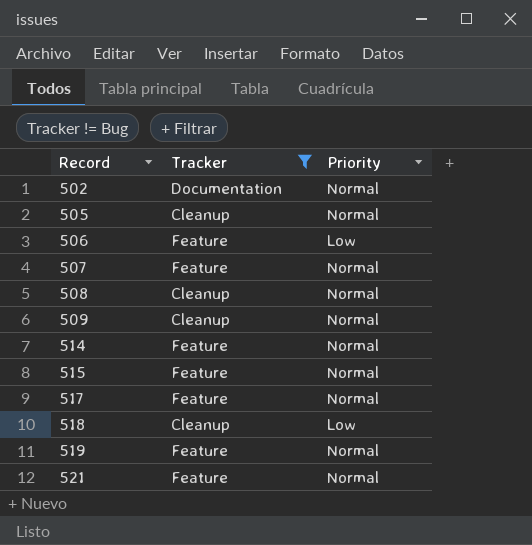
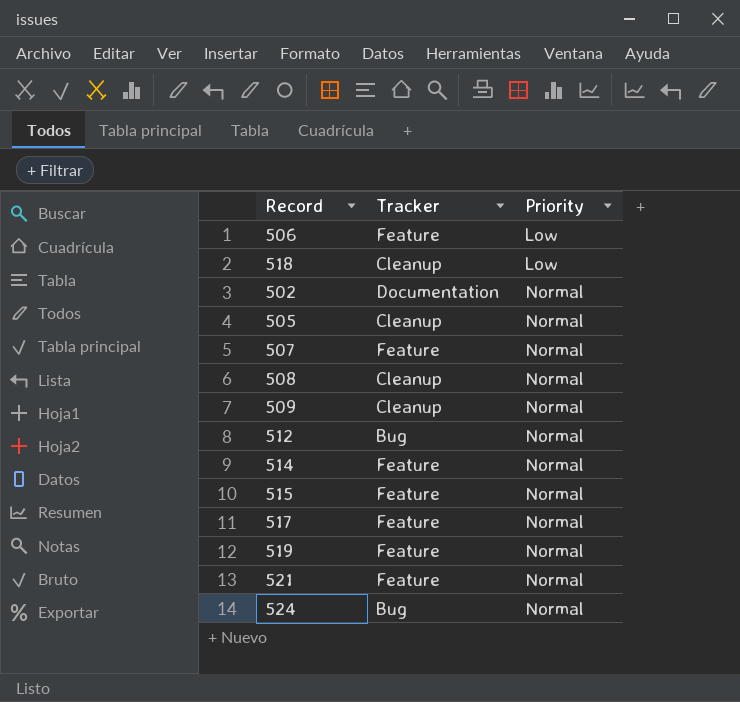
filter: Tracker != Bug -> none
row order: Record ascending -> Priority ascending

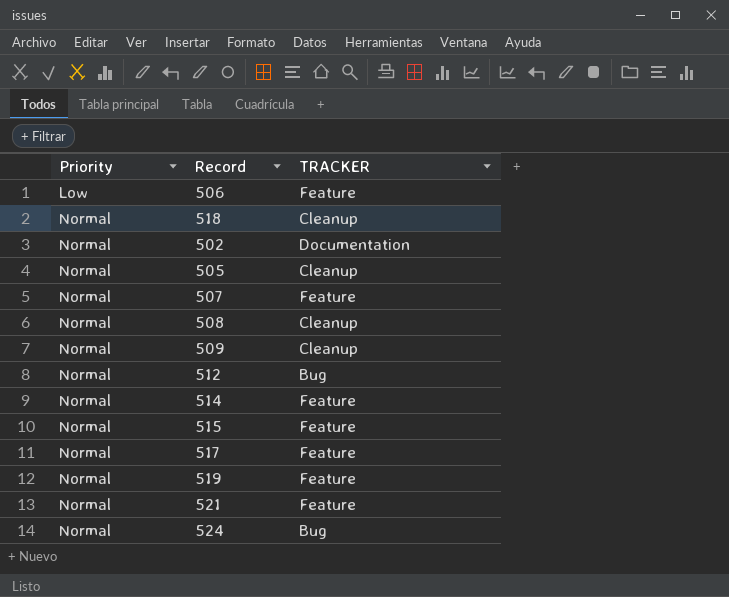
column Priority | position: 3 -> 1
column name: Tracker -> TRACKER
518 | Priority: Low -> Normal

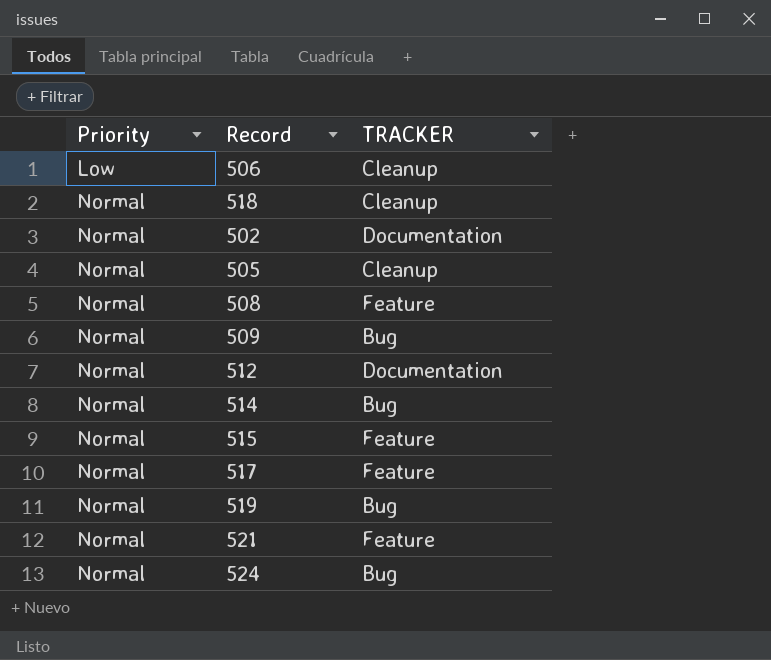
row 507: Normal | Feature -> none
506 | TRACKER: Feature -> Cleanup
508 | TRACKER: Cleanup -> Feature
509 | TRACKER: Cleanup -> Bug
512 | TRACKER: Bug -> Documentation
514 | TRACKER: Feature -> Bug
519 | TRACKER: Feature -> Bug

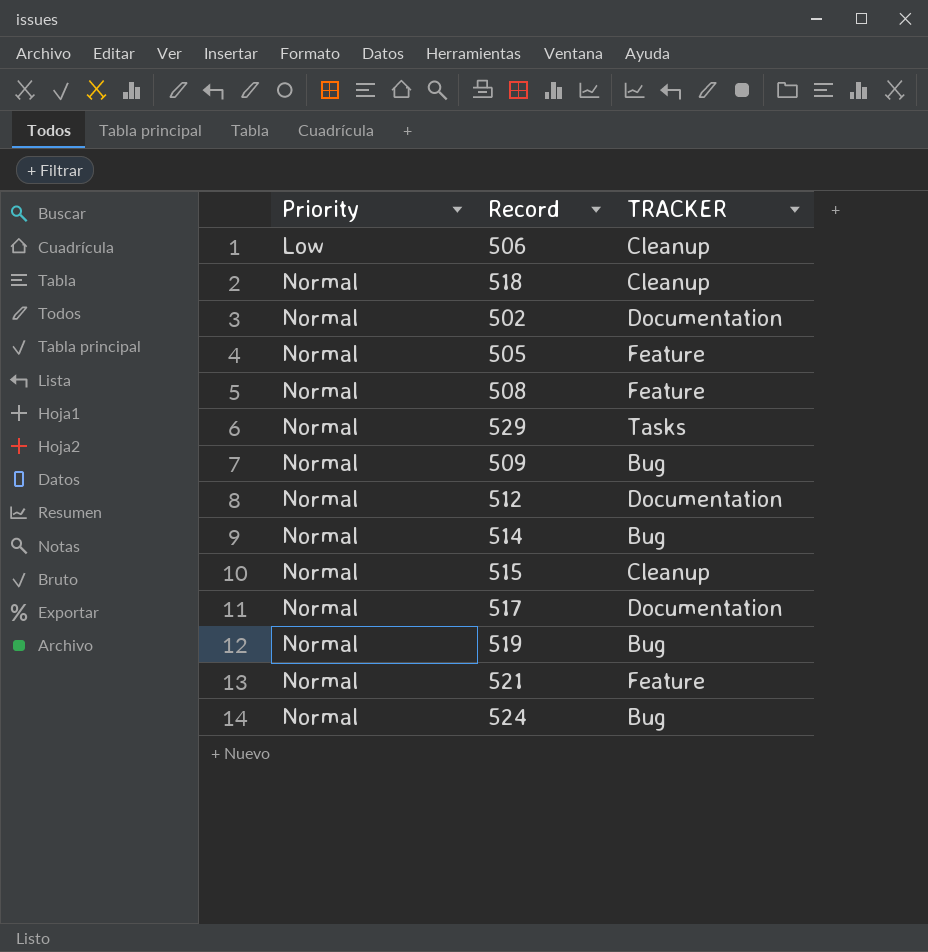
505 | TRACKER: Cleanup -> Feature
row 529: none -> Normal | Tasks
515 | TRACKER: Feature -> Cleanup
517 | TRACKER: Feature -> Documentation

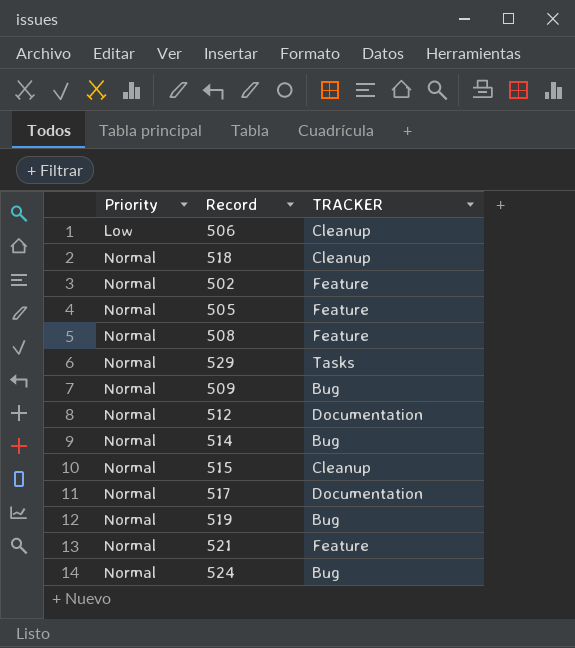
502 | TRACKER: Documentation -> Feature

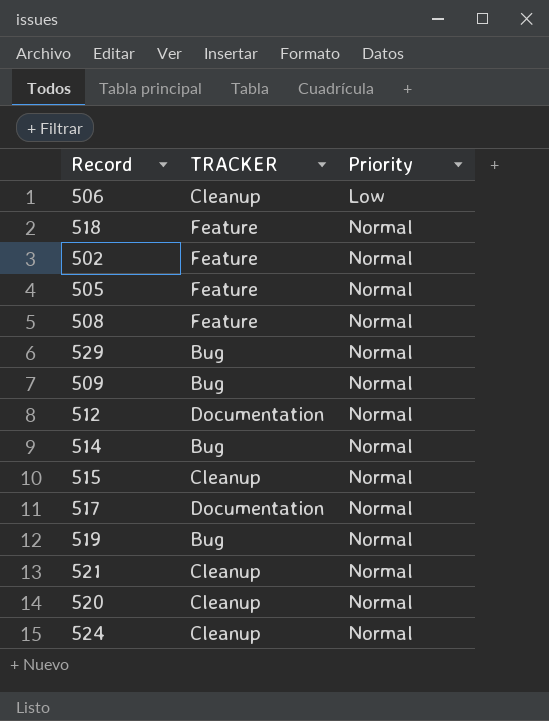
column Priority | position: 1 -> 3
518 | TRACKER: Cleanup -> Feature
529 | TRACKER: Tasks -> Bug
521 | TRACKER: Feature -> Cleanup
row 520: none -> Cleanup | Normal
524 | TRACKER: Bug -> Cleanup

